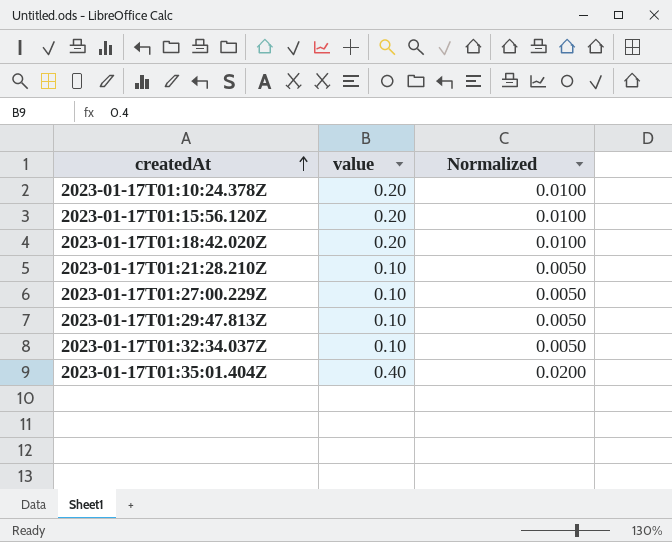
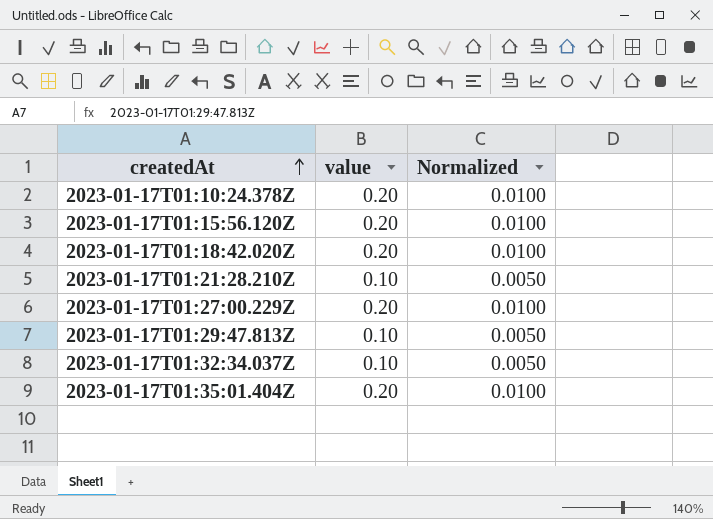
2023-01-17T01:27:00.229Z | value: 0.10 -> 0.20
2023-01-17T01:27:00.229Z | Normalized: 0.0050 -> 0.0100
2023-01-17T01:35:01.404Z | value: 0.40 -> 0.20
2023-01-17T01:35:01.404Z | Normalized: 0.0200 -> 0.0100

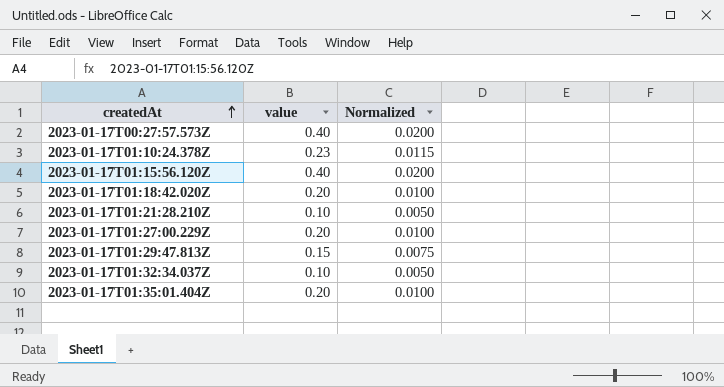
row 2023-01-17T00:27:57.573Z: none -> 0.40 | 0.0200
2023-01-17T01:10:24.378Z | value: 0.20 -> 0.23
2023-01-17T01:10:24.378Z | Normalized: 0.0100 -> 0.0115
2023-01-17T01:15:56.120Z | value: 0.20 -> 0.40
2023-01-17T01:15:56.120Z | Normalized: 0.0100 -> 0.0200
2023-01-17T01:29:47.813Z | value: 0.10 -> 0.15
2023-01-17T01:29:47.813Z | Normalized: 0.0050 -> 0.0075

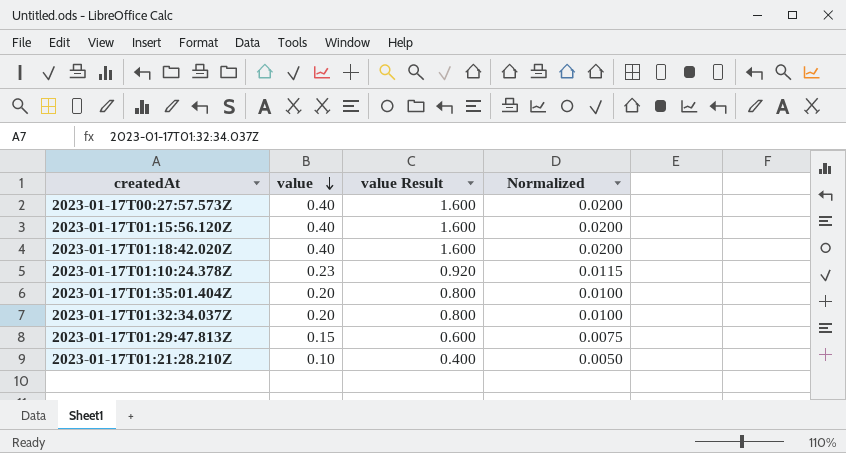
row order: createdAt ascending -> value descending
column value Result | formula: none -> [value] * 4
row 2023-01-17T01:27:00.229Z: 0.20 | 0.0100 -> none
2023-01-17T01:18:42.020Z | value: 0.20 -> 0.40
2023-01-17T01:18:42.020Z | Normalized: 0.0100 -> 0.0200
2023-01-17T01:32:34.037Z | value: 0.10 -> 0.20
2023-01-17T01:32:34.037Z | Normalized: 0.0050 -> 0.0100

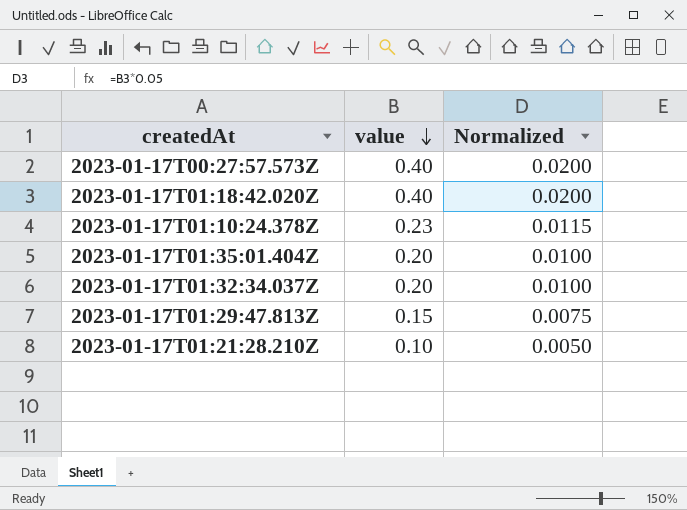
column value Result | formula: [value] * 4 -> none
row 2023-01-17T01:15:56.120Z: 0.40 | 1.600 | 0.0200 -> none

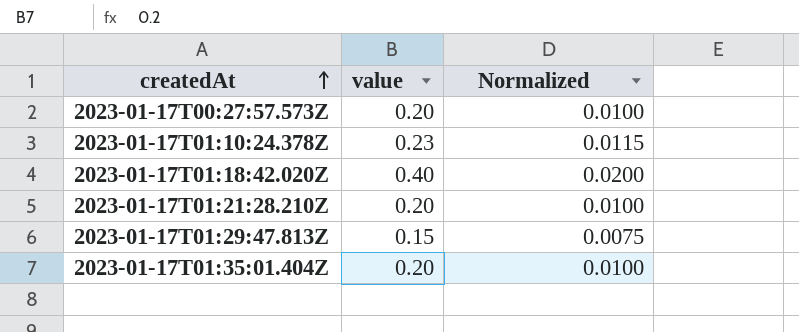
row order: value descending -> createdAt ascending
row 2023-01-17T01:32:34.037Z: 0.20 | 0.0100 -> none
2023-01-17T00:27:57.573Z | value: 0.40 -> 0.20
2023-01-17T00:27:57.573Z | Normalized: 0.0200 -> 0.0100
2023-01-17T01:21:28.210Z | value: 0.10 -> 0.20
2023-01-17T01:21:28.210Z | Normalized: 0.0050 -> 0.0100

